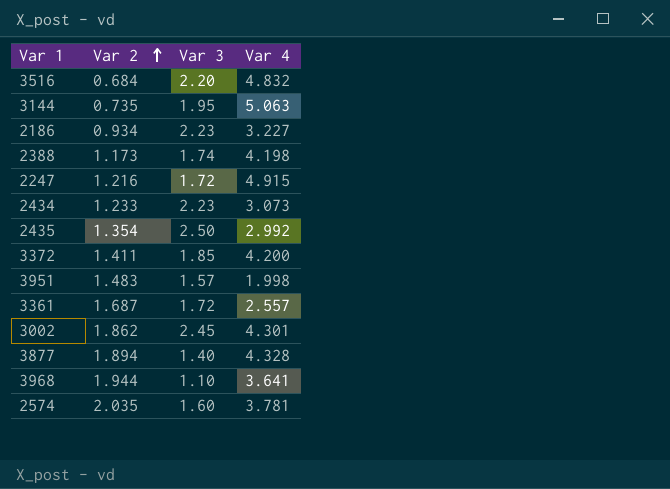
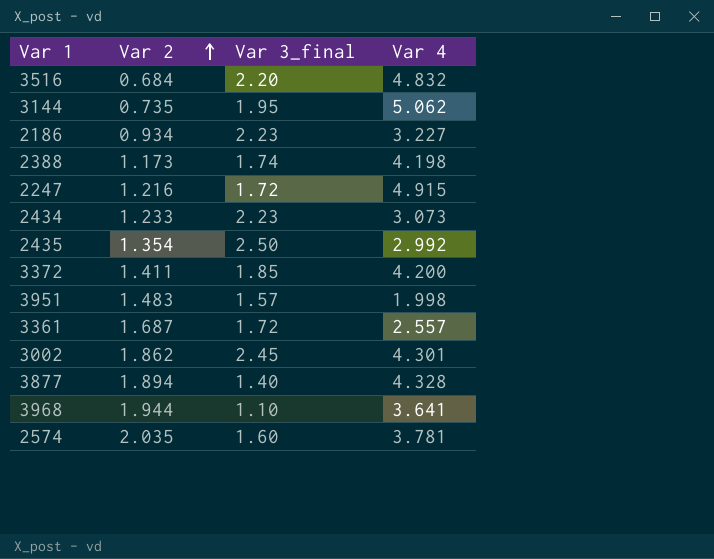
column name: Var 3 -> Var 3_final
3144 | Var 4: 5.063 -> 5.062

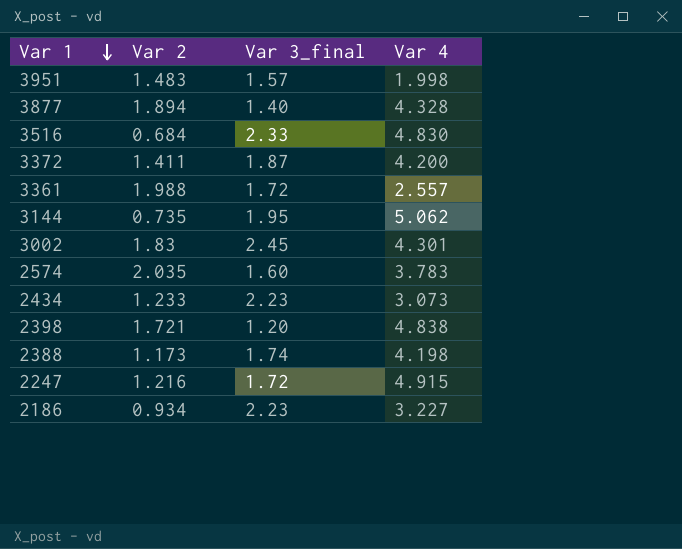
row order: Var 2 ascending -> Var 1 descending
row 2435: 1.354 | 2.50 | 2.992 -> none
row 3968: 1.944 | 1.10 | 3.641 -> none
3516 | Var 3_final: 2.20 -> 2.33
3516 | Var 4: 4.832 -> 4.830
3372 | Var 3_final: 1.85 -> 1.87
3361 | Var 2: 1.687 -> 1.988
3002 | Var 2: 1.862 -> 1.83
2574 | Var 4: 3.781 -> 3.783
row 2398: none -> 1.721 | 1.20 | 4.838

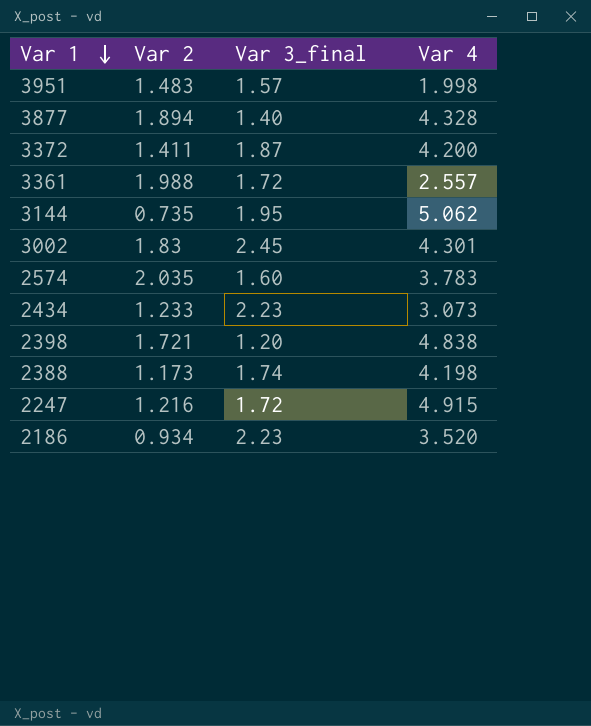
row 3516: 0.684 | 2.33 | 4.830 -> none
2186 | Var 4: 3.227 -> 3.520

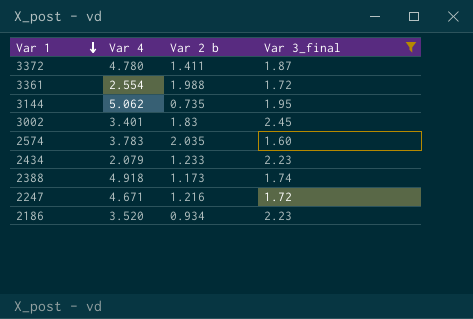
filter: none -> Var 3_final >= 1.60
column Var 4 | position: 4 -> 2
column name: Var 2 -> Var 2 b
3372 | Var 4: 4.200 -> 4.780
3361 | Var 4: 2.557 -> 2.554
3002 | Var 4: 4.301 -> 3.401
2434 | Var 4: 3.073 -> 2.079
2388 | Var 4: 4.198 -> 4.918
2247 | Var 4: 4.915 -> 4.671

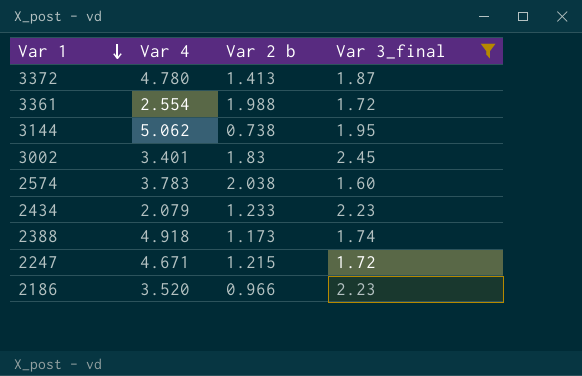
3372 | Var 2 b: 1.411 -> 1.413
3144 | Var 2 b: 0.735 -> 0.738
2574 | Var 2 b: 2.035 -> 2.038
2247 | Var 2 b: 1.216 -> 1.215
2186 | Var 2 b: 0.934 -> 0.966

